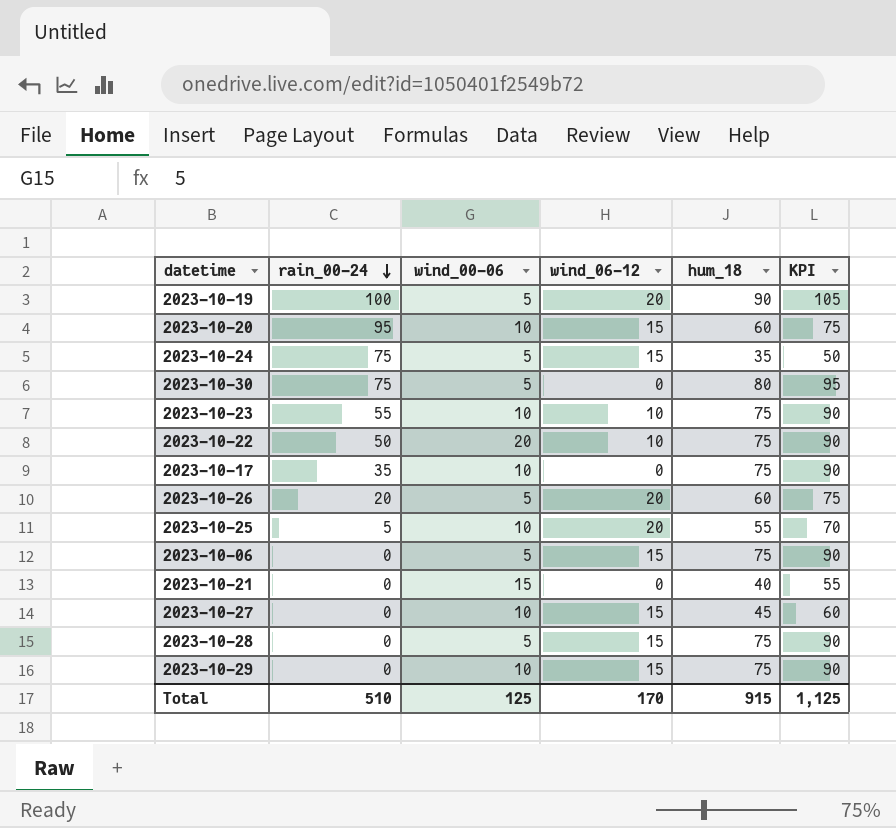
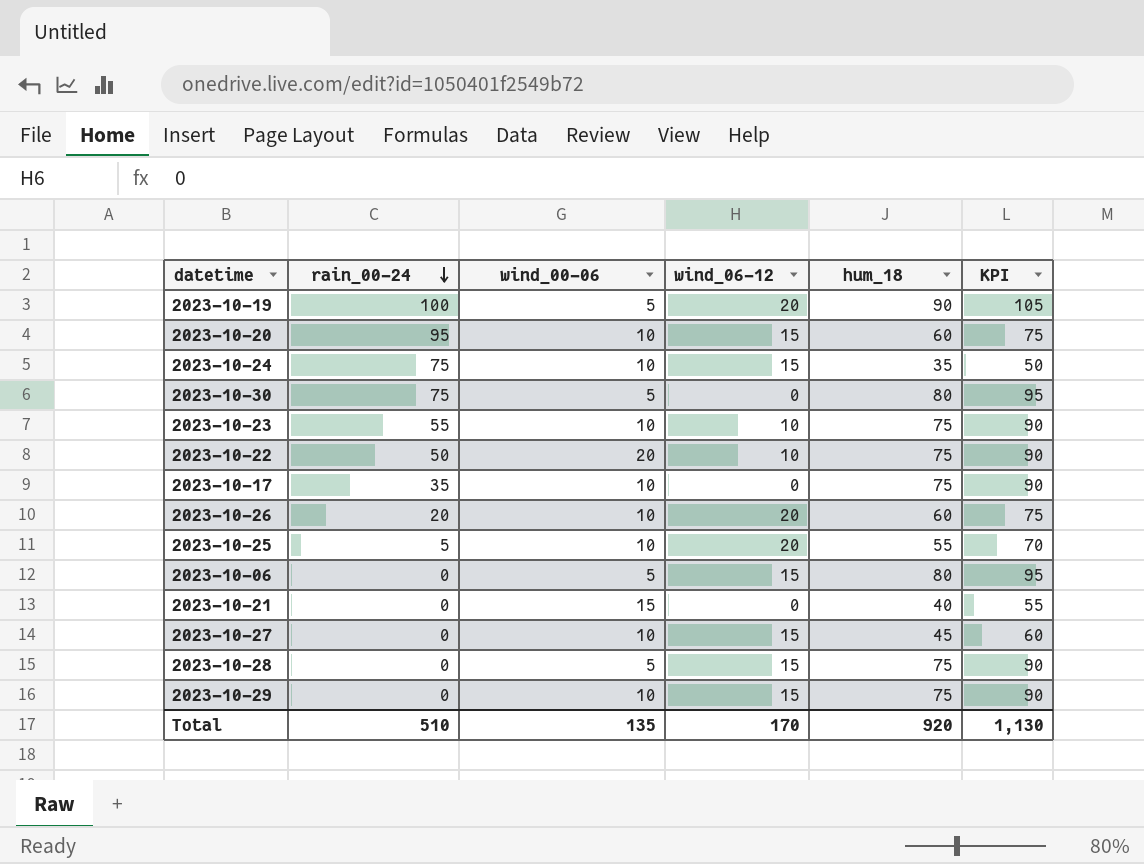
2023-10-24 | wind_00-06: 5 -> 10
2023-10-26 | wind_00-06: 5 -> 10
2023-10-06 | hum_18: 75 -> 80
2023-10-06 | KPI: 90 -> 95
Total | wind_00-06: 125 -> 135
Total | hum_18: 915 -> 920
Total | KPI: 1,125 -> 1,130

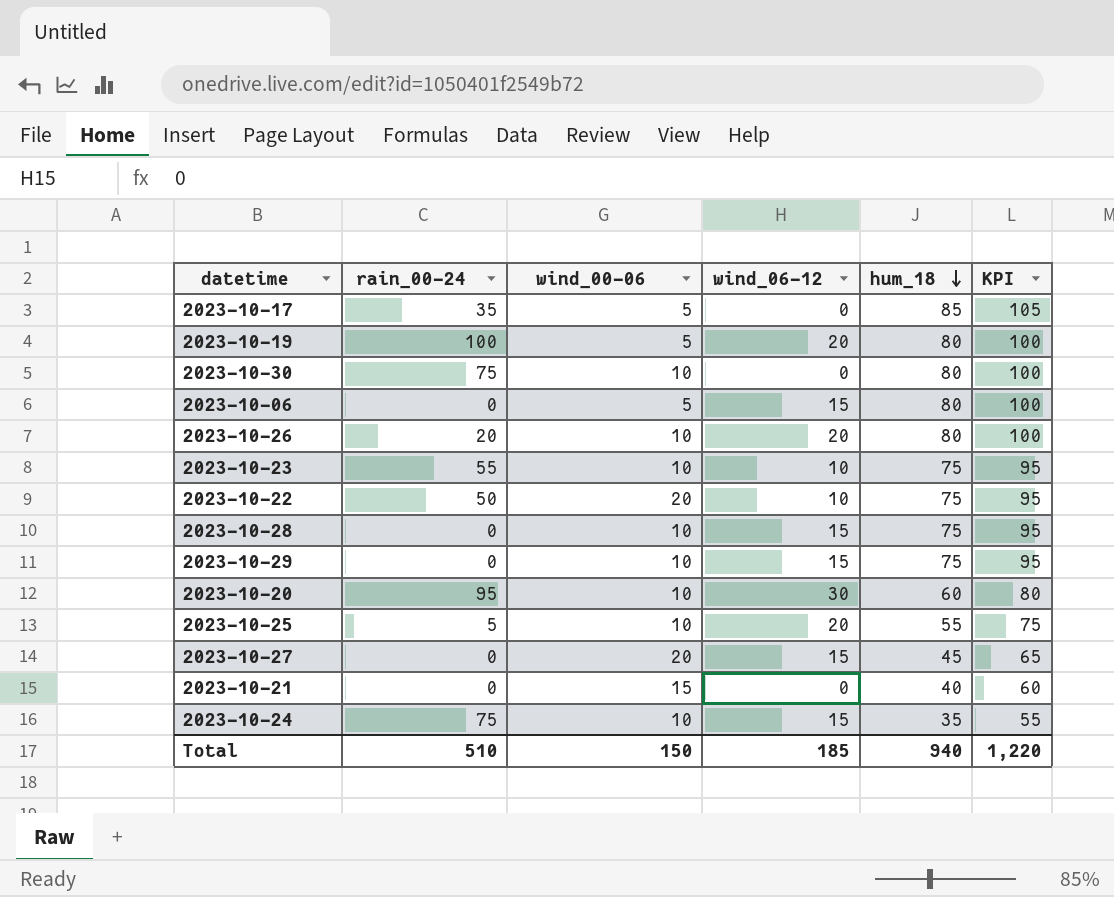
row order: rain_00-24 descending -> hum_18 descending
column KPI | formula: [hum_18] + 15 -> [hum_18] + 20
2023-10-17 | wind_00-06: 10 -> 5
2023-10-17 | hum_18: 75 -> 85
2023-10-19 | hum_18: 90 -> 80
2023-10-30 | wind_00-06: 5 -> 10
2023-10-26 | hum_18: 60 -> 80
2023-10-28 | wind_00-06: 5 -> 10
2023-10-20 | wind_06-12: 15 -> 30
2023-10-27 | wind_00-06: 10 -> 20
Total | wind_00-06: 135 -> 150
Total | wind_06-12: 170 -> 185
Total | hum_18: 920 -> 940
Total | KPI: 1,130 -> 1,220

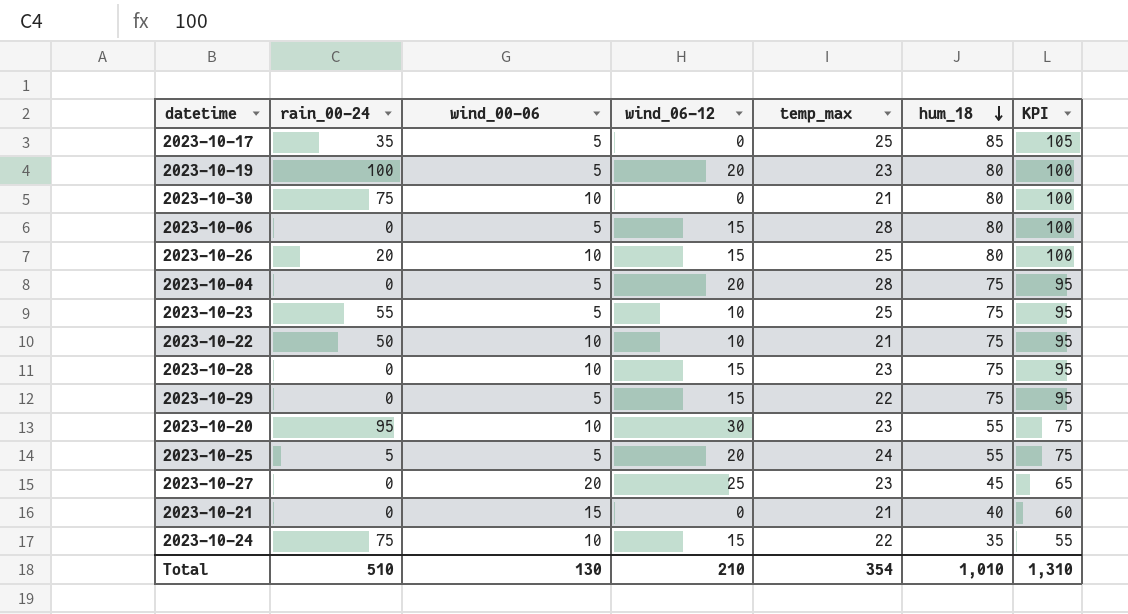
column temp_max | position: none -> 5
2023-10-26 | wind_06-12: 20 -> 15
row 2023-10-04: none -> 0 | 5 | 20 | 28 | 75 | 95
2023-10-23 | wind_00-06: 10 -> 5
2023-10-22 | wind_00-06: 20 -> 10
2023-10-29 | wind_00-06: 10 -> 5
2023-10-20 | hum_18: 60 -> 55
2023-10-20 | KPI: 80 -> 75
2023-10-25 | wind_00-06: 10 -> 5
2023-10-27 | wind_06-12: 15 -> 25
Total | wind_00-06: 150 -> 130
Total | wind_06-12: 185 -> 210
Total | hum_18: 940 -> 1,010
Total | KPI: 1,220 -> 1,310

